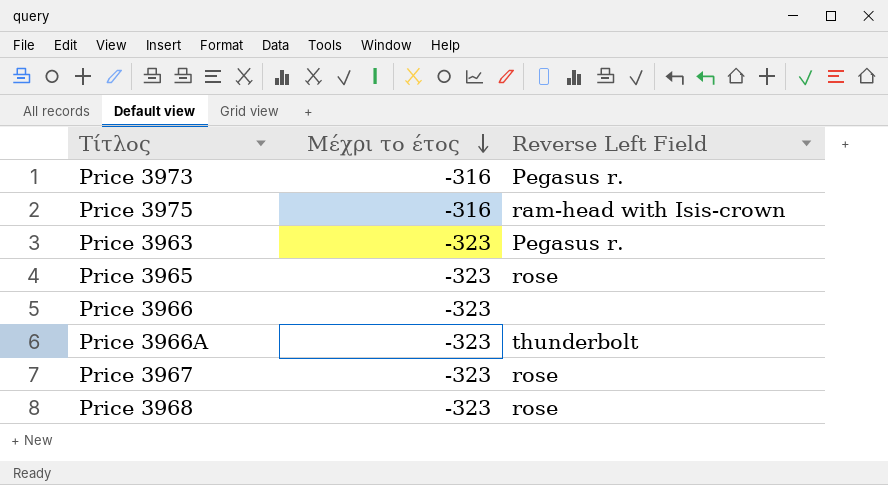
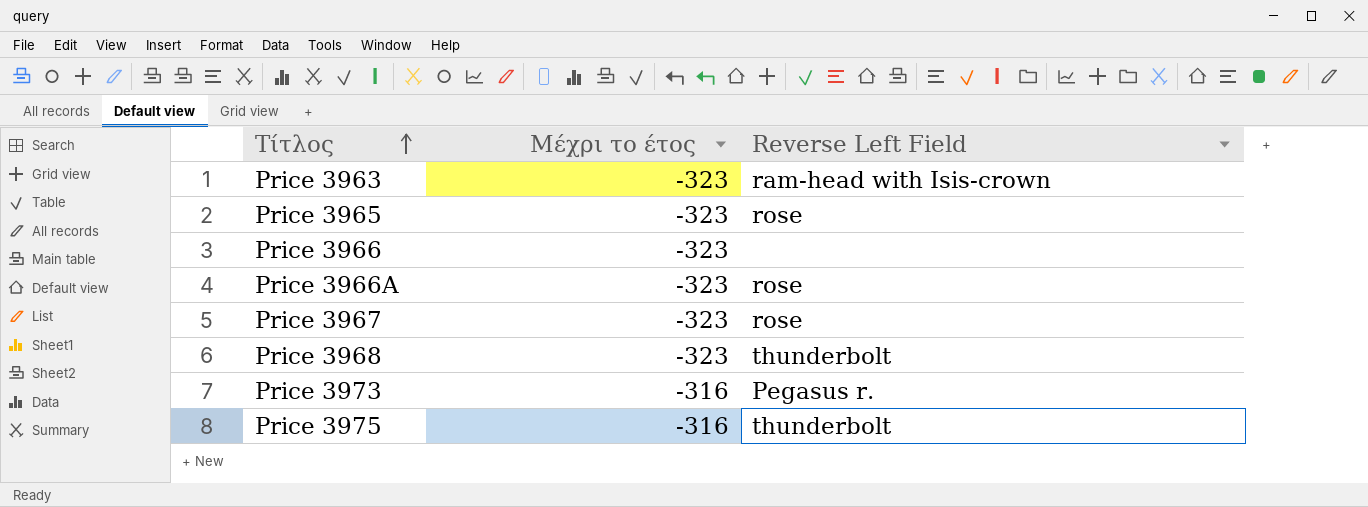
row order: Μέχρι το έτος descending -> Τίτλος ascending
Price 3963 | Reverse Left Field: Pegasus r. -> ram-head with Isis-crown
Price 3966A | Reverse Left Field: thunderbolt -> rose
Price 3968 | Reverse Left Field: rose -> thunderbolt
Price 3975 | Reverse Left Field: ram-head with Isis-crown -> thunderbolt

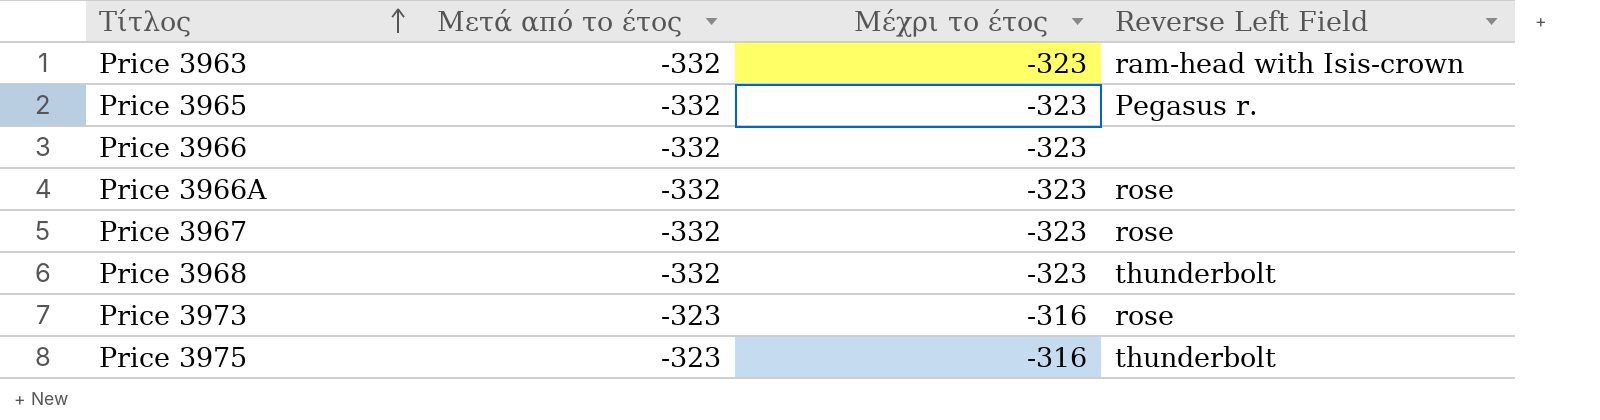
column Μετά από το έτος | position: none -> 2
Price 3965 | Reverse Left Field: rose -> Pegasus r.
Price 3973 | Reverse Left Field: Pegasus r. -> rose

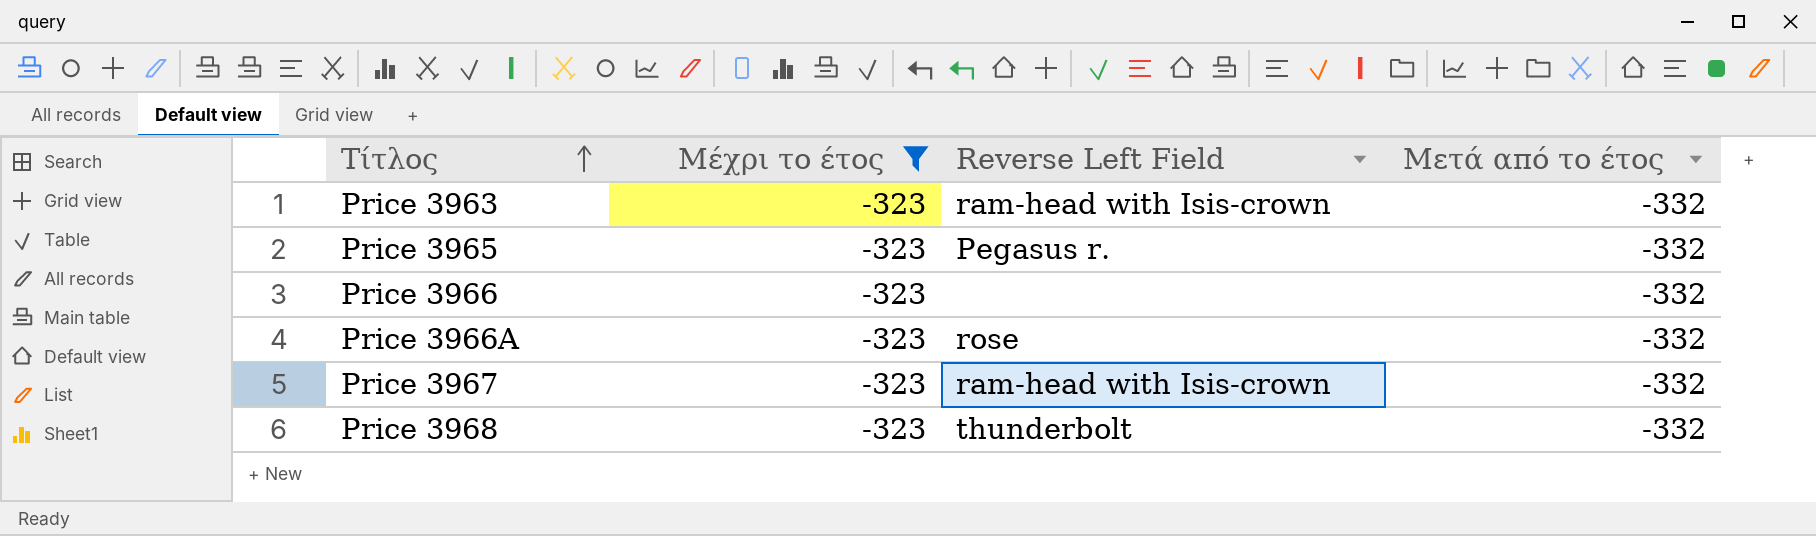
filter: none -> Μέχρι το έτος = -323
column Μετά από το έτος | position: 2 -> 4
Price 3967 | Reverse Left Field: rose -> ram-head with Isis-crown

